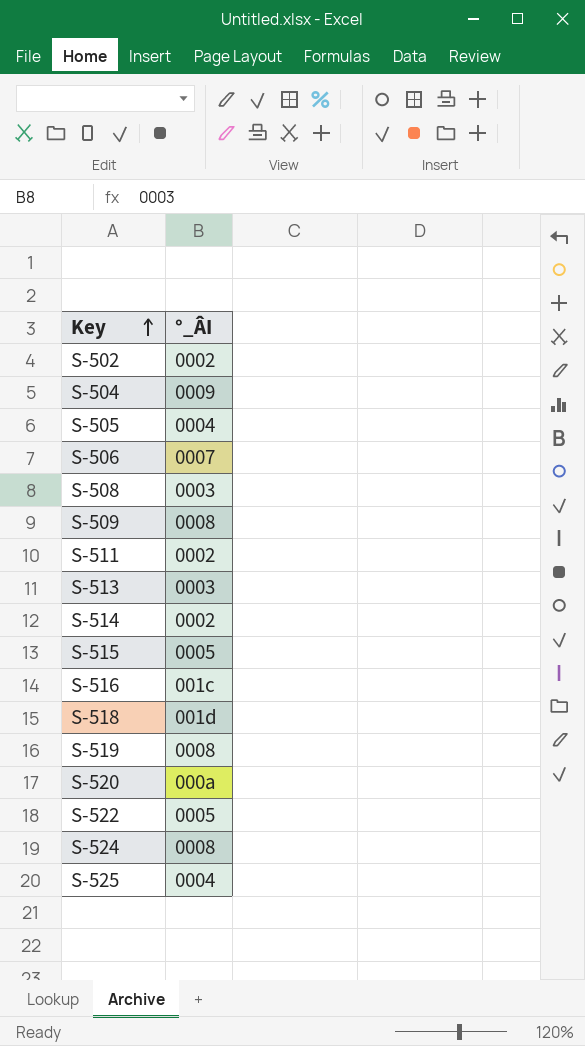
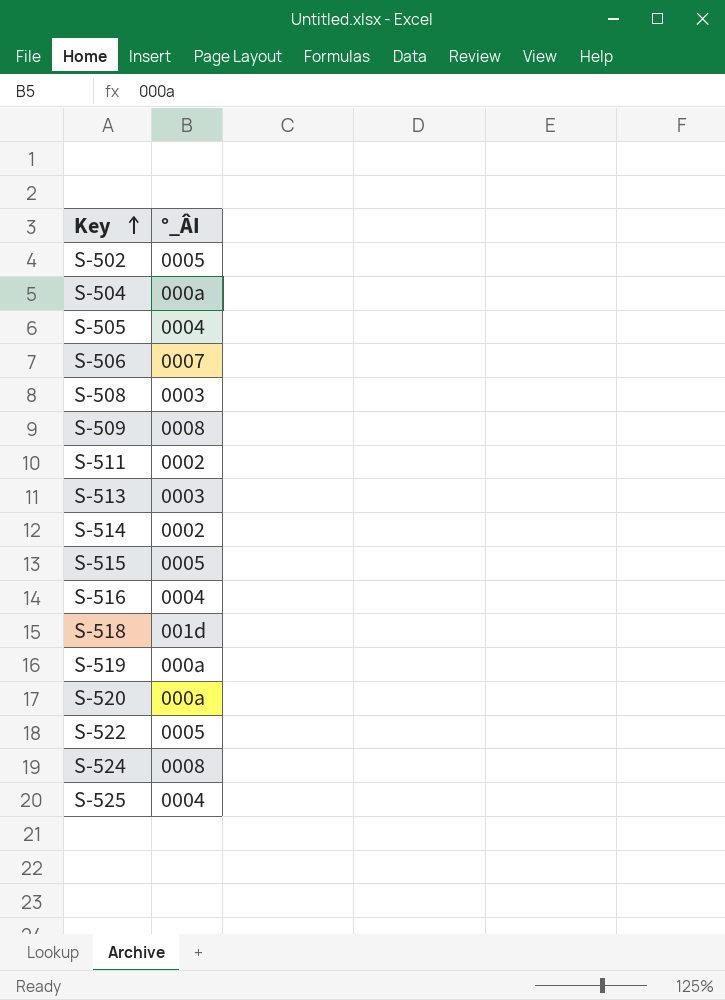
S-502 | °_ÂI: 0002 -> 0005
S-504 | °_ÂI: 0009 -> 000a
S-516 | °_ÂI: 001c -> 0004
S-519 | °_ÂI: 0008 -> 000a

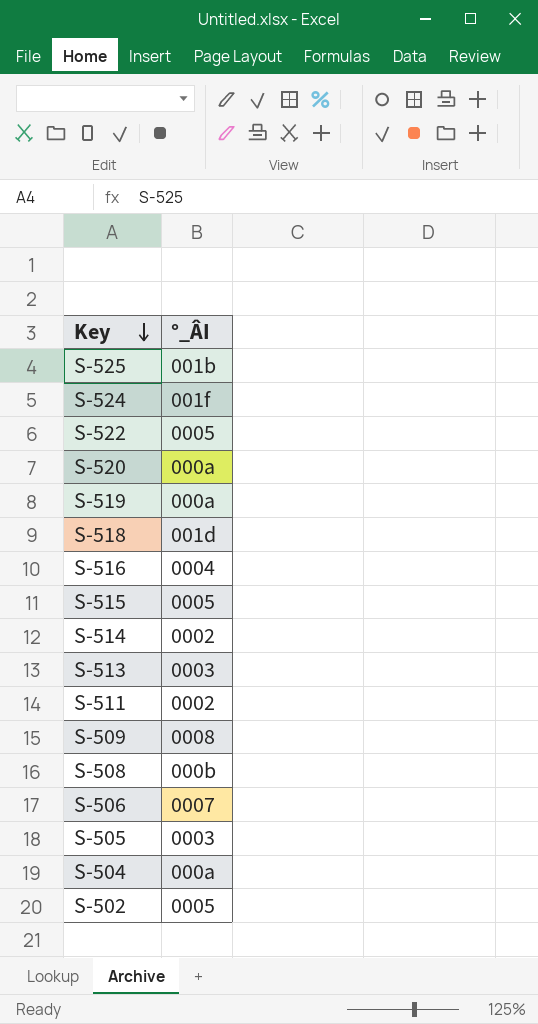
row order: Key ascending -> Key descending
S-525 | °_ÂI: 0004 -> 001b
S-524 | °_ÂI: 0008 -> 001f
S-508 | °_ÂI: 0003 -> 000b
S-505 | °_ÂI: 0004 -> 0003

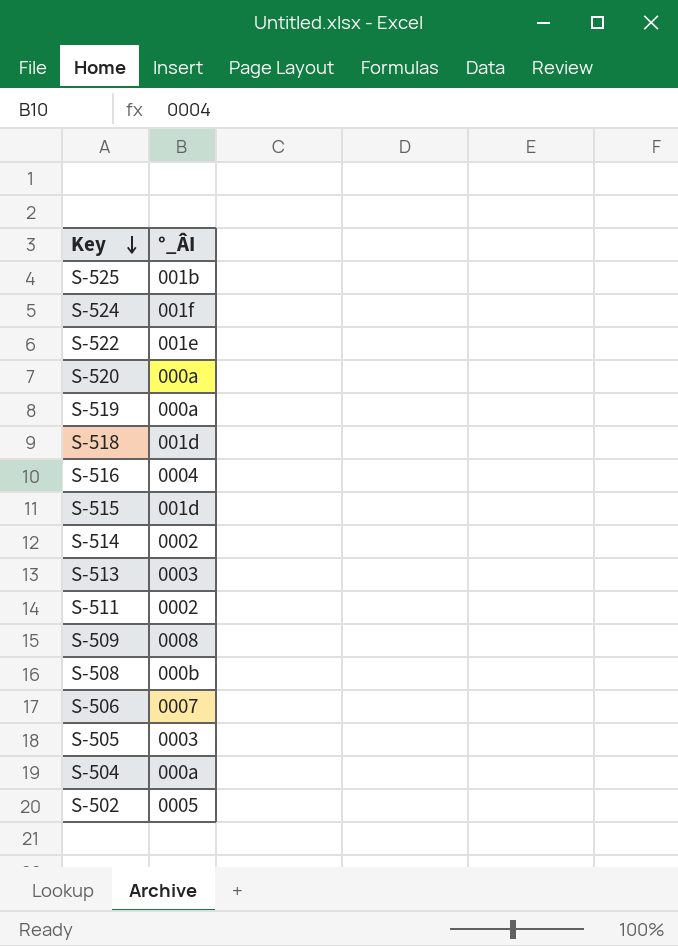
S-522 | °_ÂI: 0005 -> 001e
S-515 | °_ÂI: 0005 -> 001d

